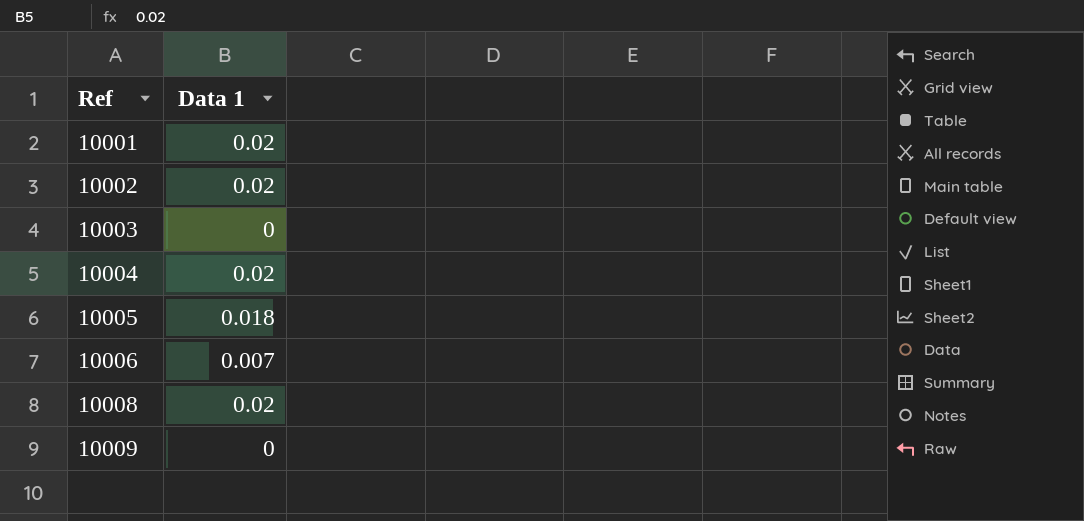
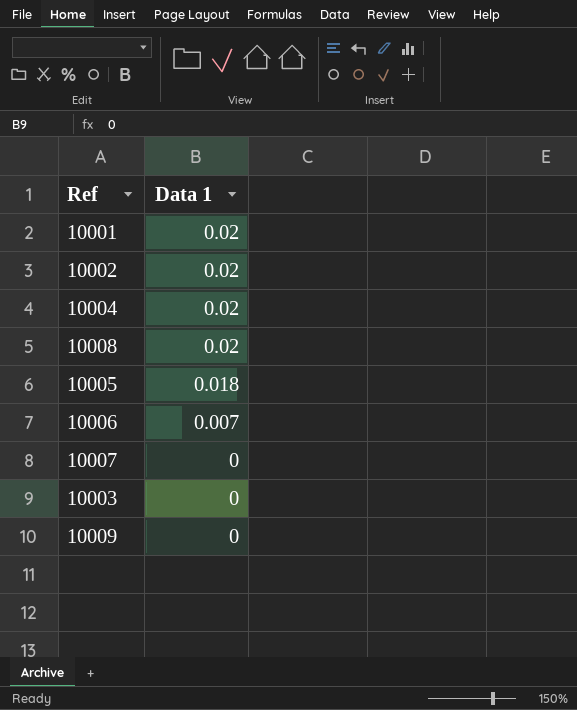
row order: Ref ascending -> Data 1 descending
row 10007: none -> 0

